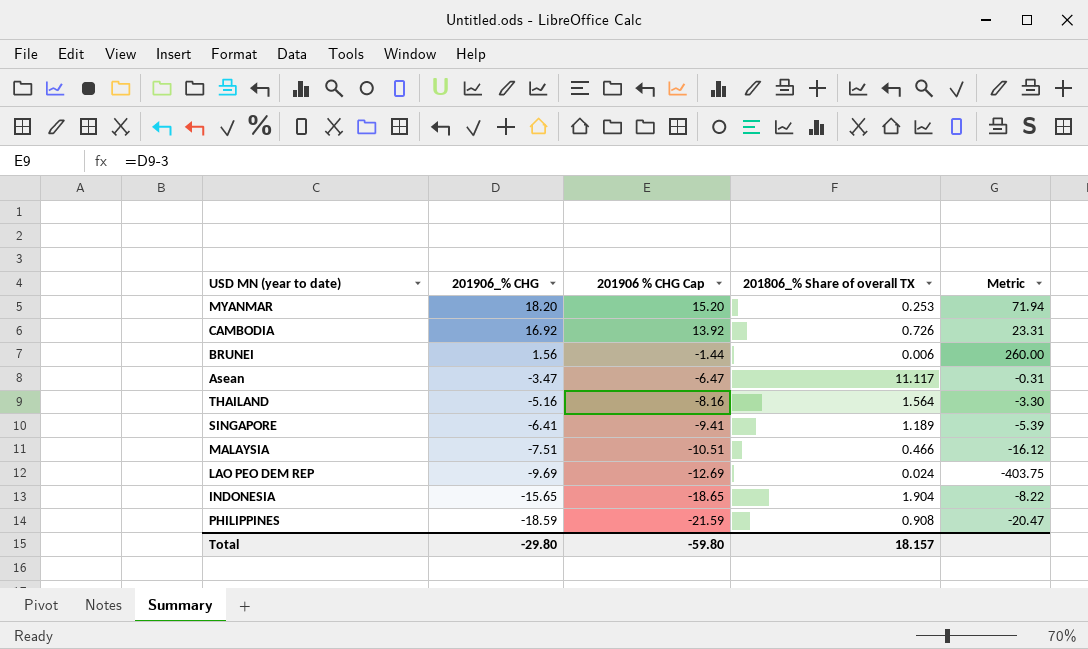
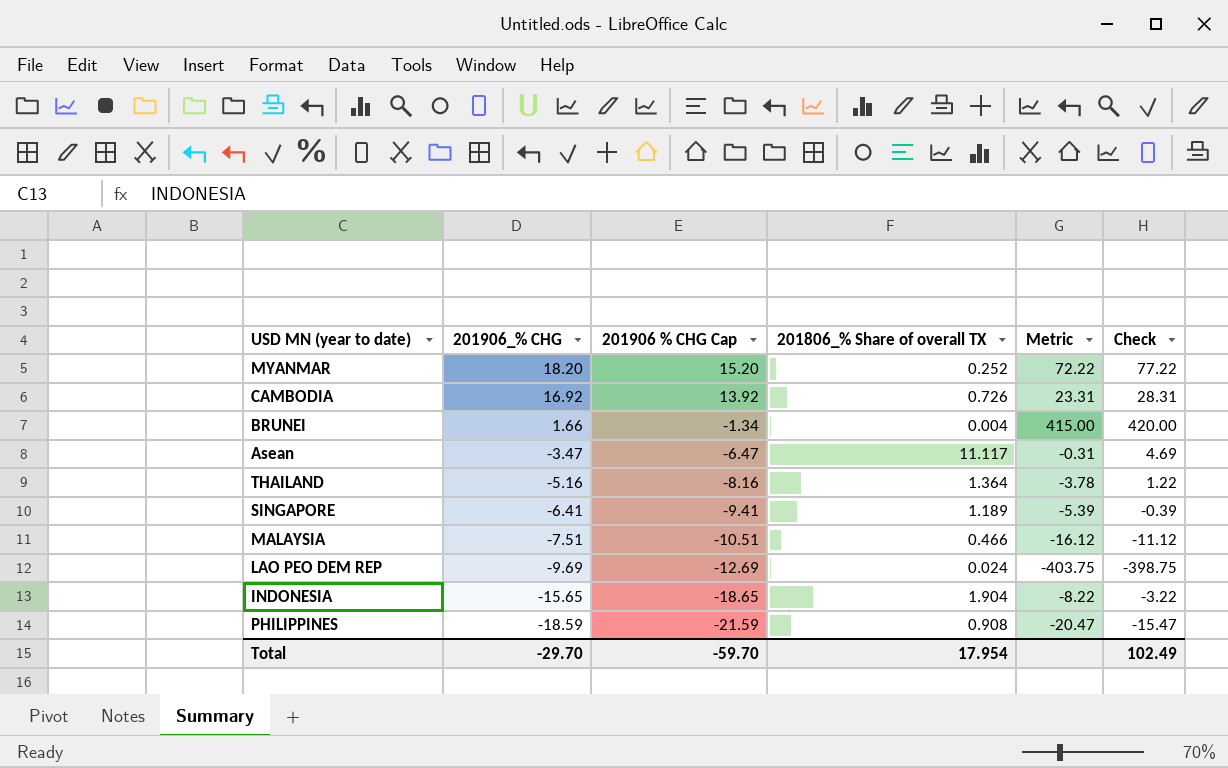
column Check | formula: none -> [Metric] + 5
MYANMAR | 201806_% Share of overall TX: 0.253 -> 0.252
MYANMAR | Metric: 71.94 -> 72.22
BRUNEI | 201906_% CHG: 1.56 -> 1.66
BRUNEI | 201906 % CHG Cap: -1.44 -> -1.34
BRUNEI | 201806_% Share of overall TX: 0.006 -> 0.004
BRUNEI | Metric: 260.00 -> 415.00
THAILAND | 201806_% Share of overall TX: 1.564 -> 1.364
THAILAND | Metric: -3.30 -> -3.78
Total | 201906_% CHG: -29.80 -> -29.70
Total | 201906 % CHG Cap: -59.80 -> -59.70
Total | 201806_% Share of overall TX: 18.157 -> 17.954

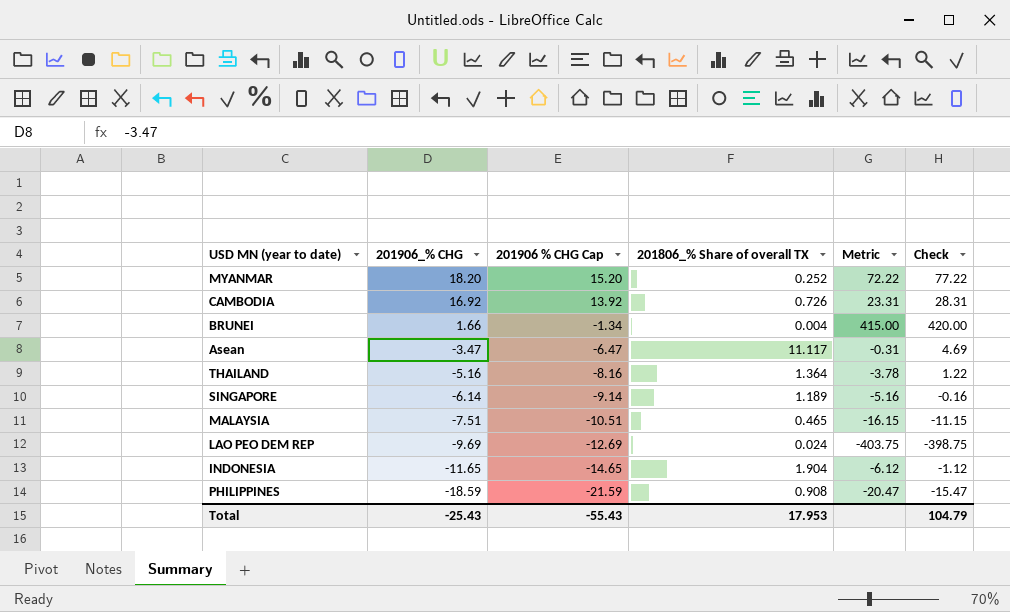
SINGAPORE | 201906_% CHG: -6.41 -> -6.14
SINGAPORE | 201906 % CHG Cap: -9.41 -> -9.14
SINGAPORE | Metric: -5.39 -> -5.16
SINGAPORE | Check: -0.39 -> -0.16
MALAYSIA | 201806_% Share of overall TX: 0.466 -> 0.465
MALAYSIA | Metric: -16.12 -> -16.15
MALAYSIA | Check: -11.12 -> -11.15
INDONESIA | 201906_% CHG: -15.65 -> -11.65
INDONESIA | 201906 % CHG Cap: -18.65 -> -14.65
INDONESIA | Metric: -8.22 -> -6.12
INDONESIA | Check: -3.22 -> -1.12
Total | 201906_% CHG: -29.70 -> -25.43
Total | 201906 % CHG Cap: -59.70 -> -55.43
Total | 201806_% Share of overall TX: 17.954 -> 17.953
Total | Check: 102.49 -> 104.79

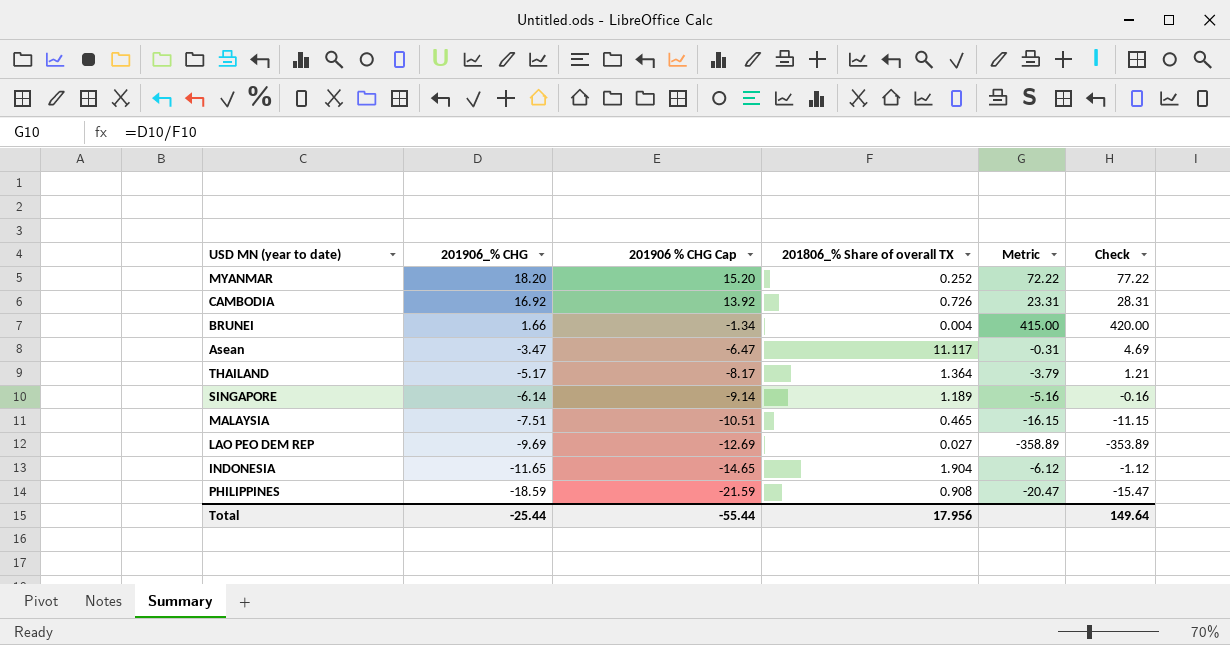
THAILAND | 201906_% CHG: -5.16 -> -5.17
THAILAND | 201906 % CHG Cap: -8.16 -> -8.17
THAILAND | Metric: -3.78 -> -3.79
THAILAND | Check: 1.22 -> 1.21
LAO PEO DEM REP | 201806_% Share of overall TX: 0.024 -> 0.027
LAO PEO DEM REP | Metric: -403.75 -> -358.89
LAO PEO DEM REP | Check: -398.75 -> -353.89
Total | 201906_% CHG: -25.43 -> -25.44
Total | 201906 % CHG Cap: -55.43 -> -55.44
Total | 201806_% Share of overall TX: 17.953 -> 17.956
Total | Check: 104.79 -> 149.64

